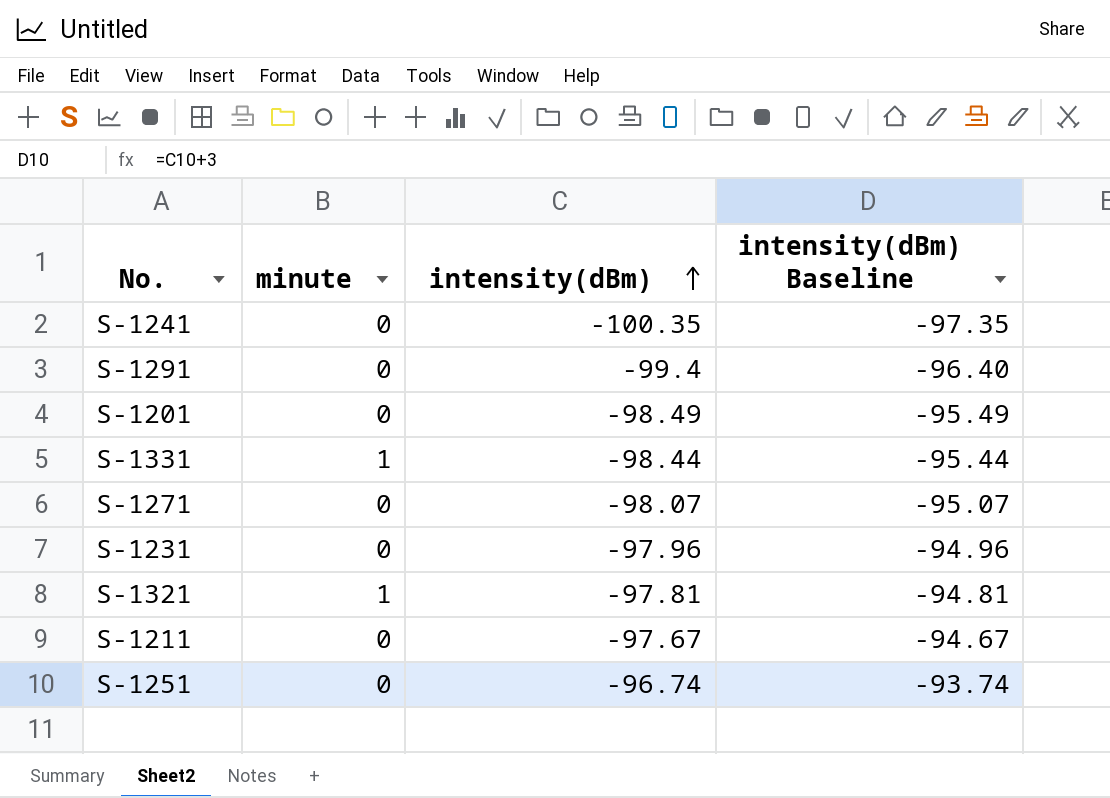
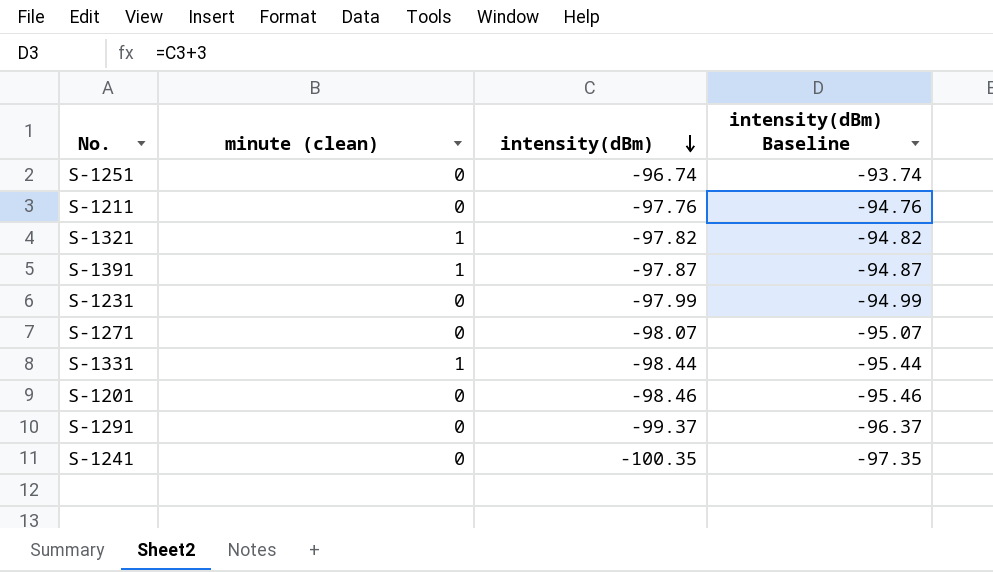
row order: intensity(dBm) ascending -> intensity(dBm) descending
column name: minute -> minute (clean)
S-1211 | intensity(dBm): -97.67 -> -97.76
S-1211 | intensity(dBm) Baseline: -94.67 -> -94.76
S-1321 | intensity(dBm): -97.81 -> -97.82
S-1321 | intensity(dBm) Baseline: -94.81 -> -94.82
row S-1391: none -> 1 | -97.87 | -94.87
S-1231 | intensity(dBm): -97.96 -> -97.99
S-1231 | intensity(dBm) Baseline: -94.96 -> -94.99
S-1201 | intensity(dBm): -98.49 -> -98.46
S-1201 | intensity(dBm) Baseline: -95.49 -> -95.46
S-1291 | intensity(dBm): -99.4 -> -99.37
S-1291 | intensity(dBm) Baseline: -96.40 -> -96.37

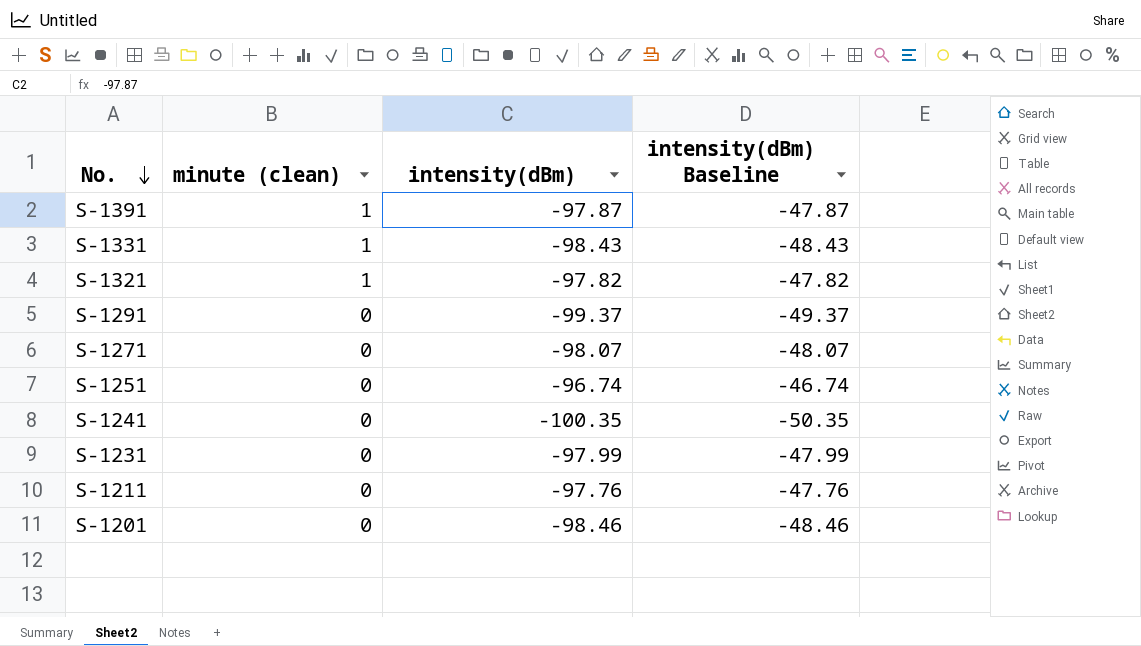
row order: intensity(dBm) descending -> No. descending
column intensity(dBm) Baseline | formula: [intensity(dBm)] + 3 -> [intensity(dBm)] + 50
S-1331 | intensity(dBm): -98.44 -> -98.43

